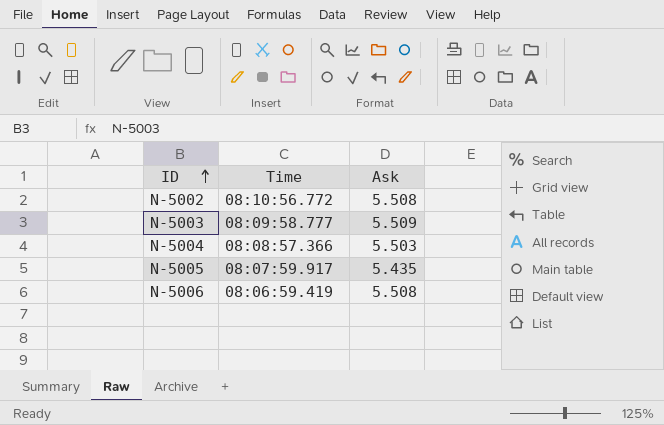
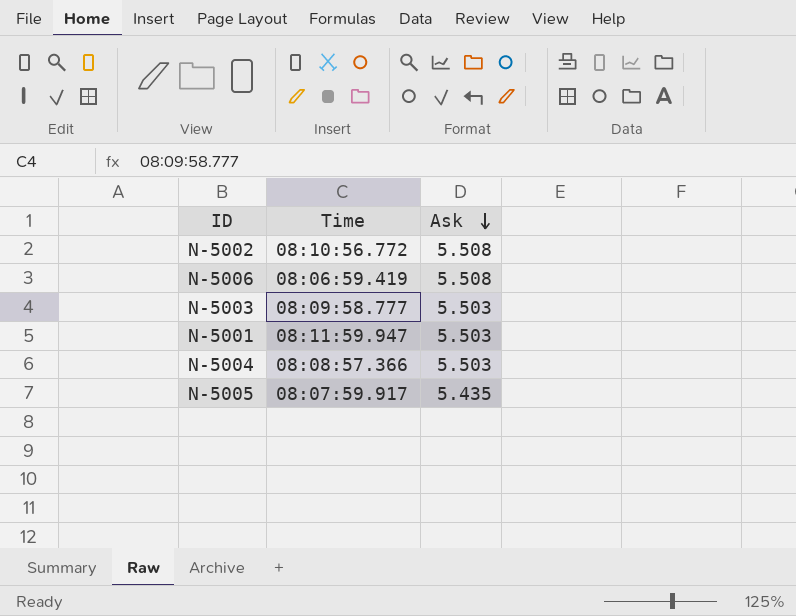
row order: ID ascending -> Ask descending
N-5003 | Ask: 5.509 -> 5.503
row N-5001: none -> 08:11:59.947 | 5.503

